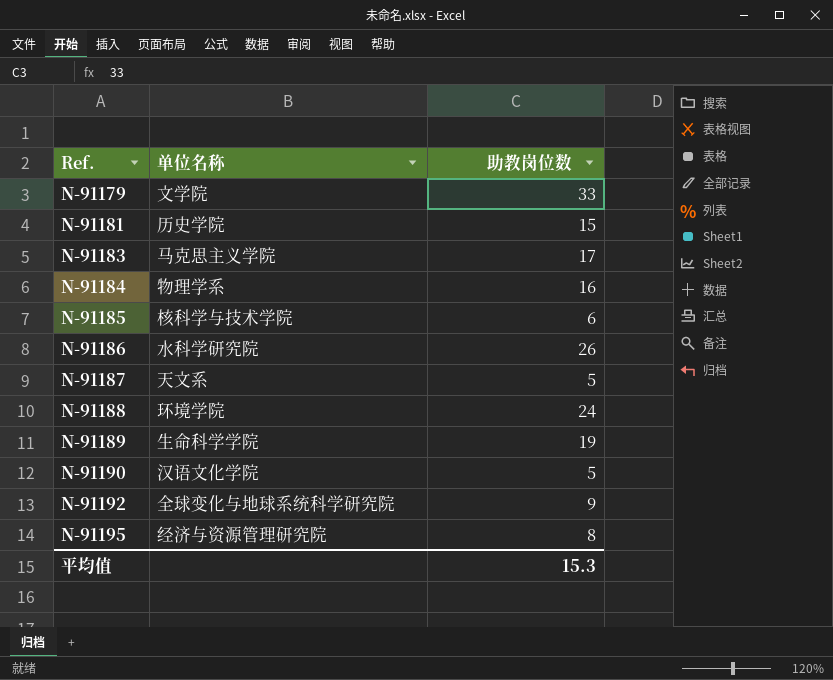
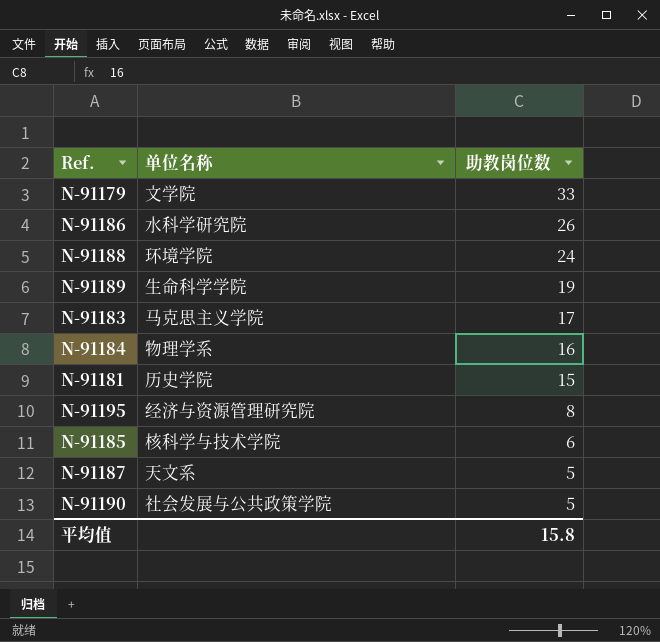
row order: Ref. ascending -> 助教岗位数 descending
row N-91192: 全球变化与地球系统科学研究院 | 9 -> none
N-91190 | 单位名称: 汉语文化学院 -> 社会发展与公共政策学院
平均值 | 助教岗位数: 15.3 -> 15.8

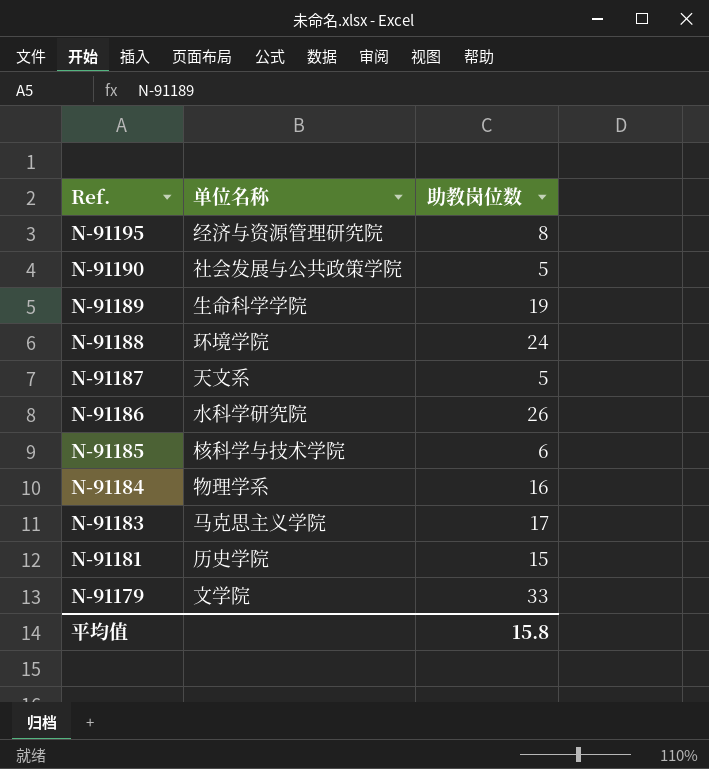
row order: 助教岗位数 descending -> Ref. descending

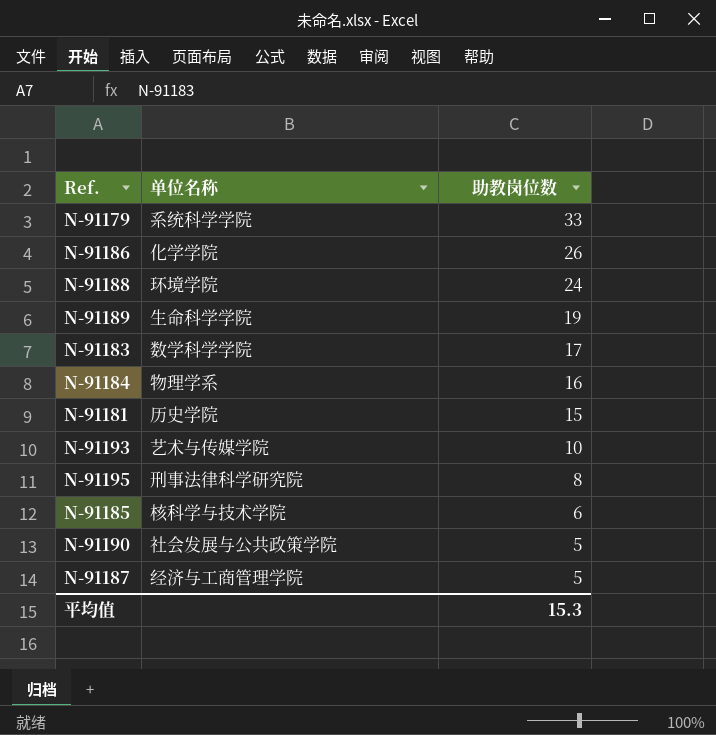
row order: Ref. descending -> 助教岗位数 descending
N-91179 | 单位名称: 文学院 -> 系统科学学院
N-91186 | 单位名称: 水科学研究院 -> 化学学院
N-91183 | 单位名称: 马克思主义学院 -> 数学科学学院
row N-91193: none -> 艺术与传媒学院 | 10
N-91195 | 单位名称: 经济与资源管理研究院 -> 刑事法律科学研究院
N-91187 | 单位名称: 天文系 -> 经济与工商管理学院
平均值 | 助教岗位数: 15.8 -> 15.3

